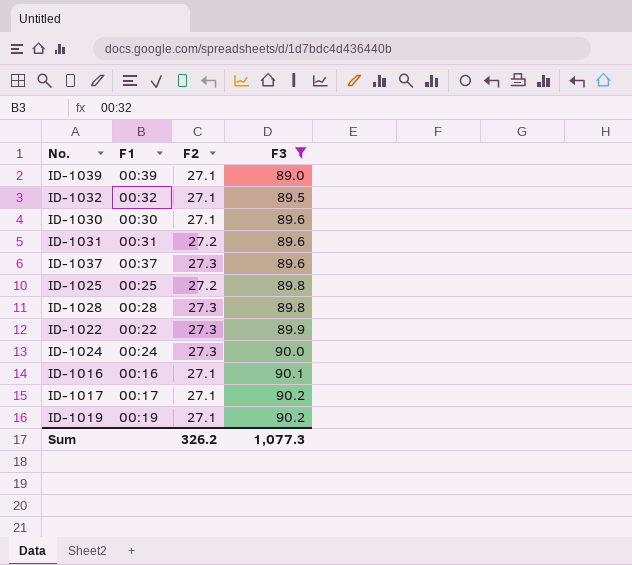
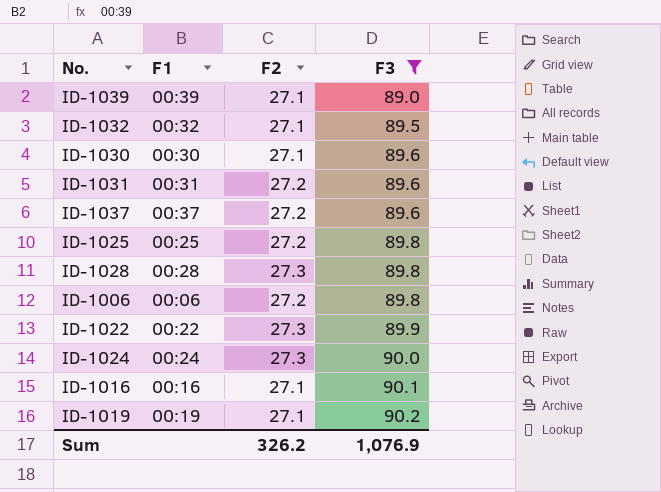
row ID-1017: 00:17 | 27.1 | 90.2 -> none
ID-1037 | F2: 27.3 -> 27.2
row ID-1006: none -> 00:06 | 27.2 | 89.8
Sum | F3: 1,077.3 -> 1,076.9

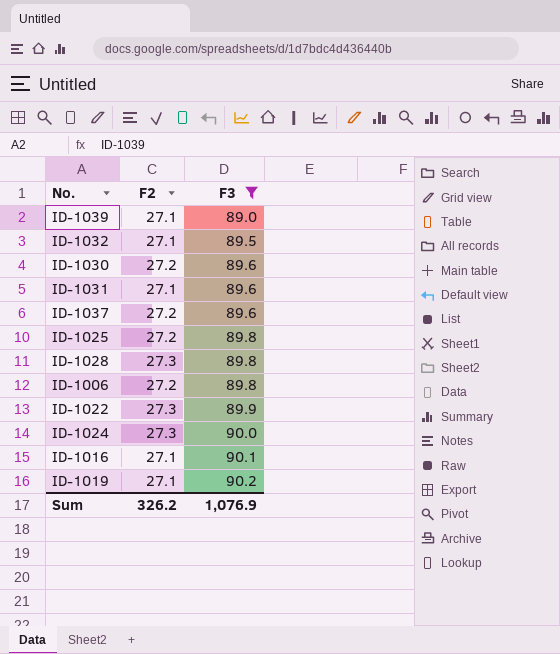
column F1 | position: 2 -> none
ID-1030 | F2: 27.1 -> 27.2
ID-1031 | F2: 27.2 -> 27.1

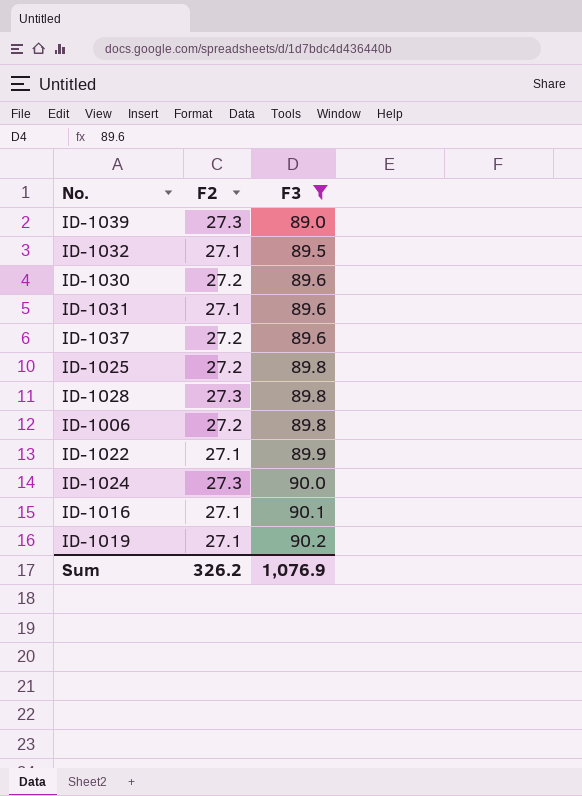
ID-1039 | F2: 27.1 -> 27.3
ID-1022 | F2: 27.3 -> 27.1

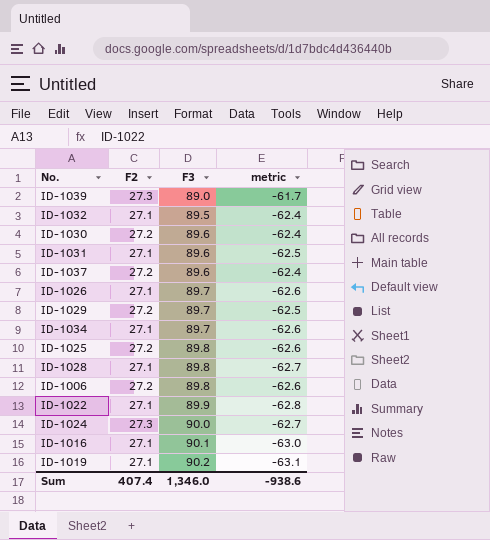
filter: F3 != 89.7 -> none
column metric | formula: none -> [F2] - [F3]
ID-1028 | F2: 27.3 -> 27.1
Sum | F2: 326.2 -> 407.4
Sum | F3: 1,076.9 -> 1,346.0

